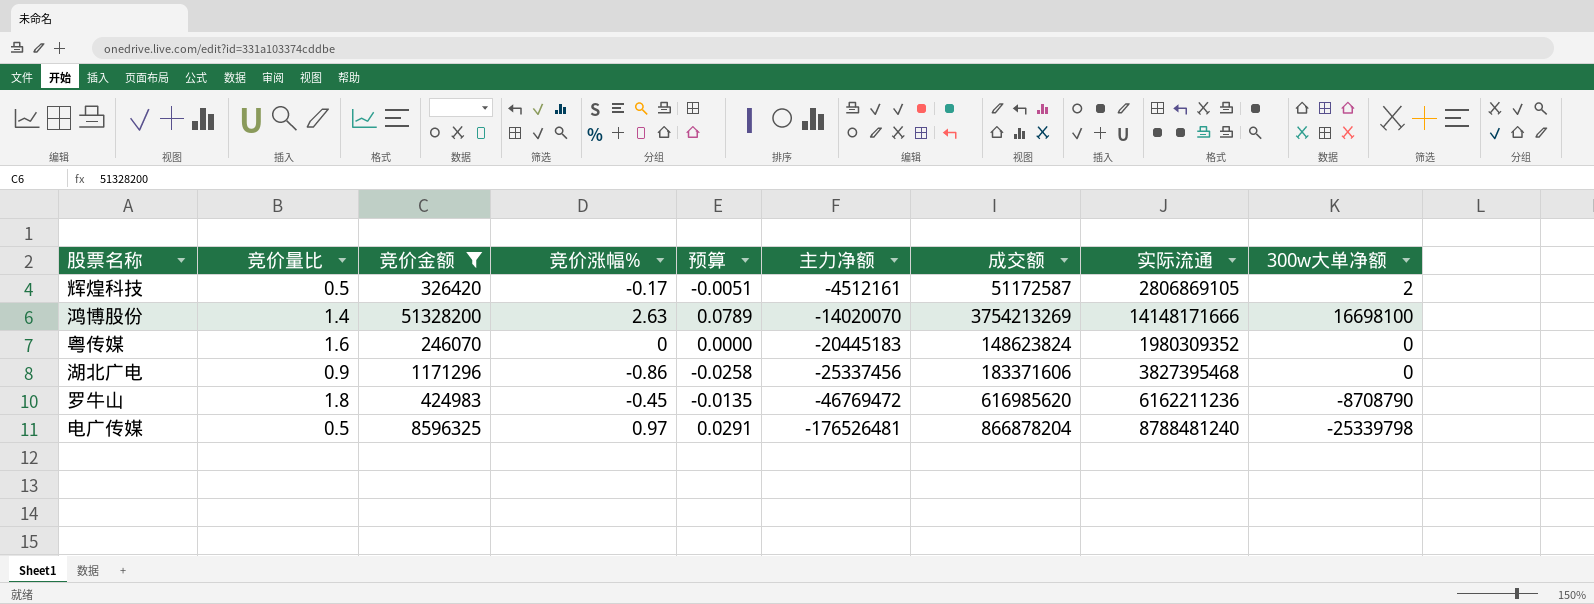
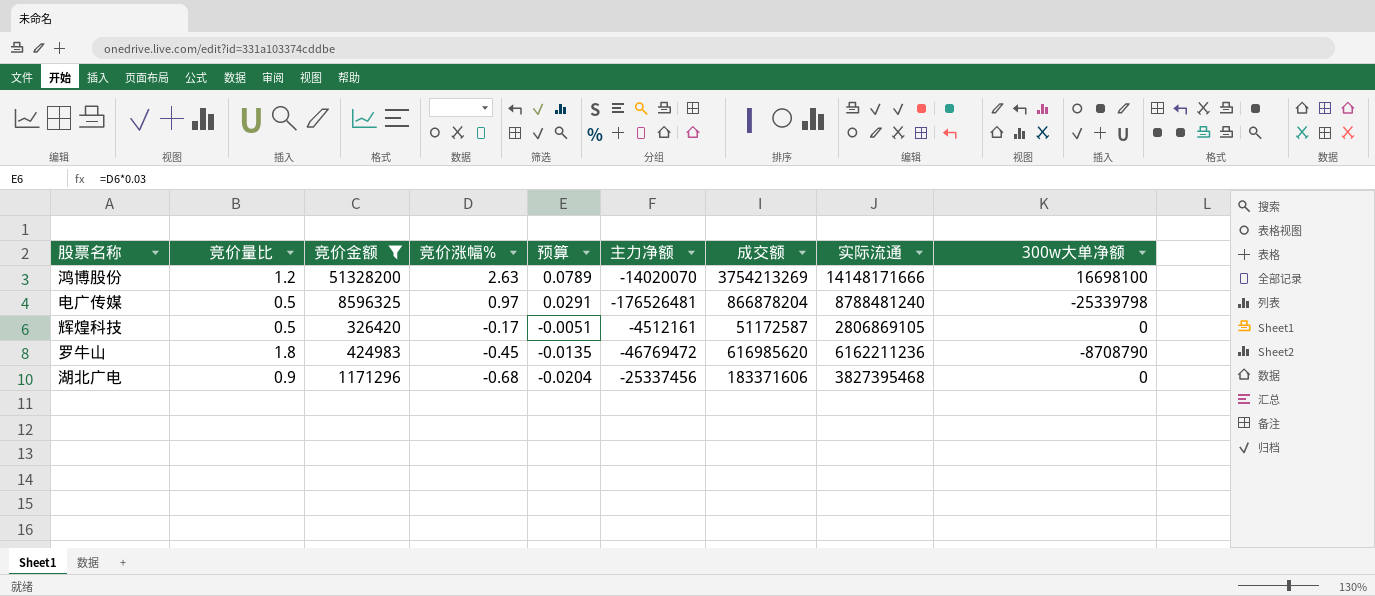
row order: 主力净额 descending -> 竞价涨幅% descending
row 粤传媒: 1.6 | 246070 | 0 | 0.0000 | -20445183 | 148623824 | 1980309352 | 0 -> none
鸿博股份 | 竞价量比: 1.4 -> 1.2
辉煌科技 | 300w大单净额: 2 -> 0
湖北广电 | 竞价涨幅%: -0.86 -> -0.68
湖北广电 | 预算: -0.0258 -> -0.0204

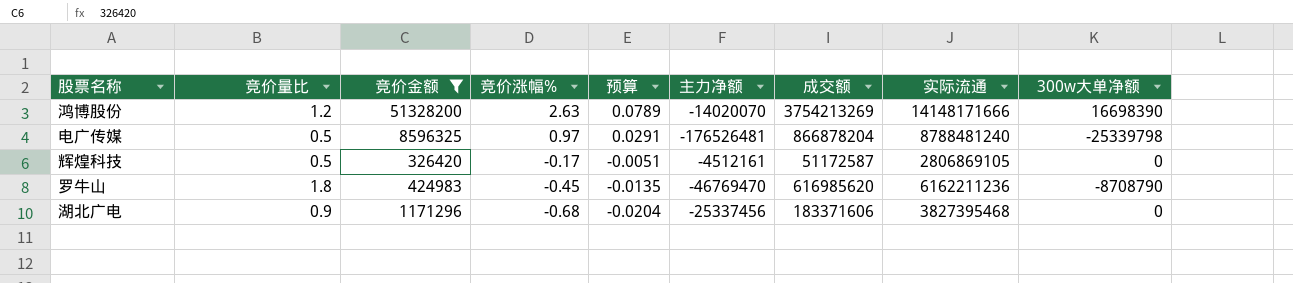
鸿博股份 | 300w大单净额: 16698100 -> 16698390
罗牛山 | 主力净额: -46769472 -> -46769470

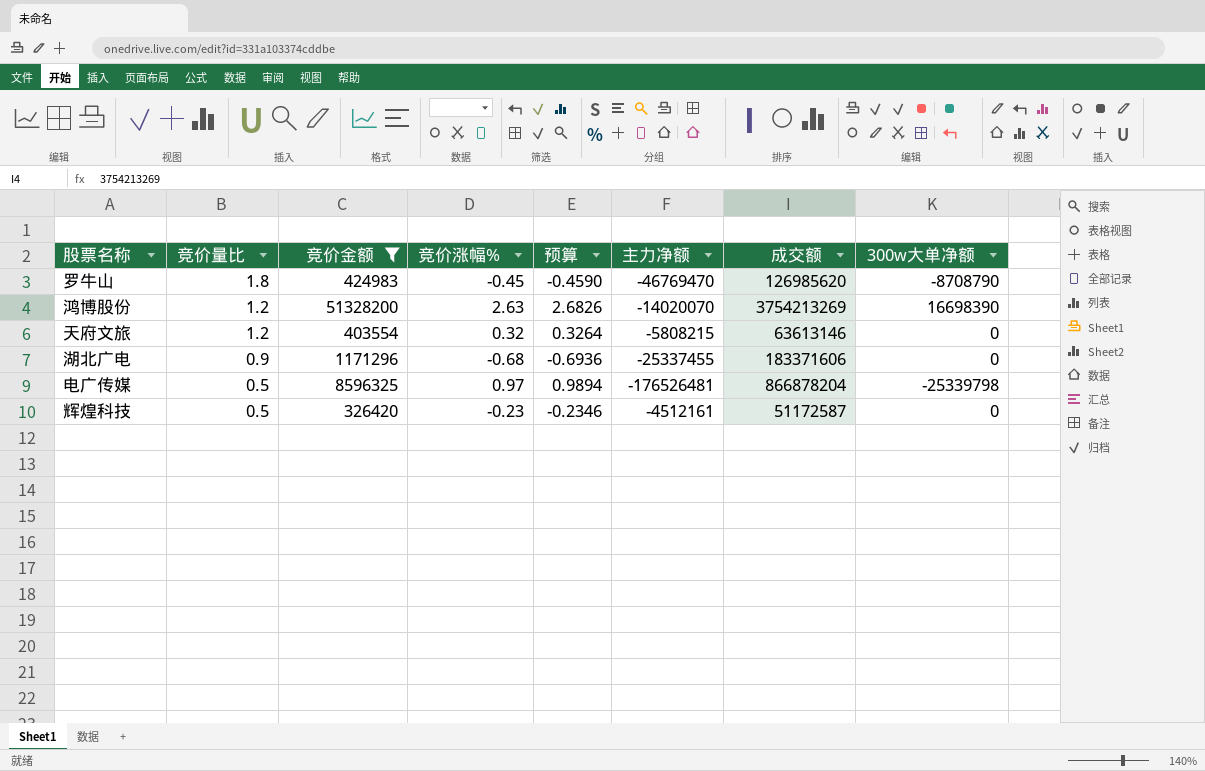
row order: 竞价涨幅% descending -> 竞价量比 descending
column 实际流通 | position: 8 -> none
column 预算 | formula: [竞价涨幅%] * 0.03 -> [竞价涨幅%] * 1.02
罗牛山 | 成交额: 616985620 -> 126985620
row 天府文旅: none -> 1.2 | 403554 | 0.32 | 0.3264 | -5808215 | 63613146 | 0
湖北广电 | 主力净额: -25337456 -> -25337455
辉煌科技 | 竞价涨幅%: -0.17 -> -0.23

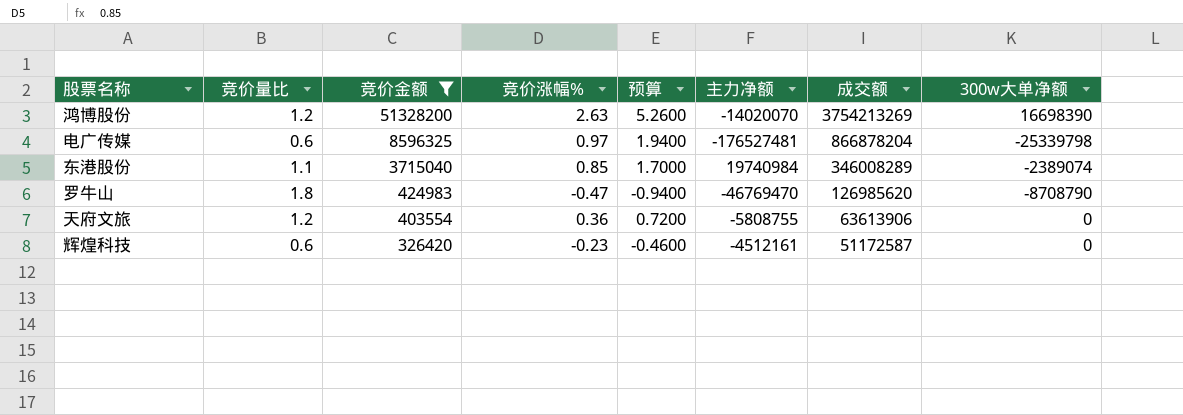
row order: 竞价量比 descending -> 竞价金额 descending
column 预算 | formula: [竞价涨幅%] * 1.02 -> [竞价涨幅%] * 2
row 湖北广电: 0.9 | 1171296 | -0.68 | -0.6936 | -25337455 | 183371606 | 0 -> none
电广传媒 | 竞价量比: 0.5 -> 0.6
电广传媒 | 主力净额: -176526481 -> -176527481
row 东港股份: none -> 1.1 | 3715040 | 0.85 | 1.7000 | 19740984 | 346008289 | -2389074
罗牛山 | 竞价涨幅%: -0.45 -> -0.47
天府文旅 | 竞价涨幅%: 0.32 -> 0.36
天府文旅 | 主力净额: -5808215 -> -5808755
天府文旅 | 成交额: 63613146 -> 63613906
辉煌科技 | 竞价量比: 0.5 -> 0.6

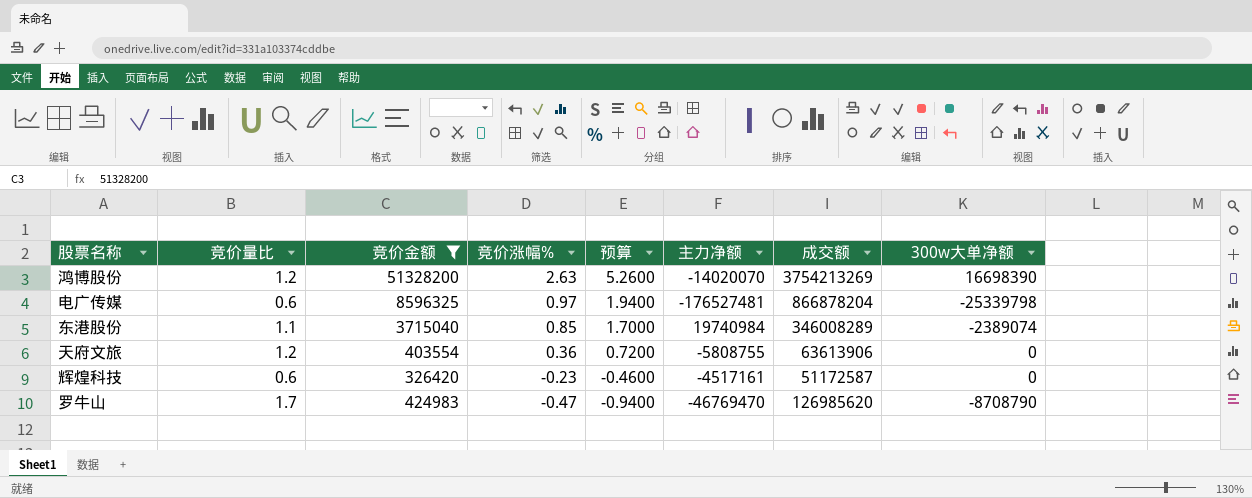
row order: 竞价金额 descending -> 竞价涨幅% descending
辉煌科技 | 主力净额: -4512161 -> -4517161
罗牛山 | 竞价量比: 1.8 -> 1.7

